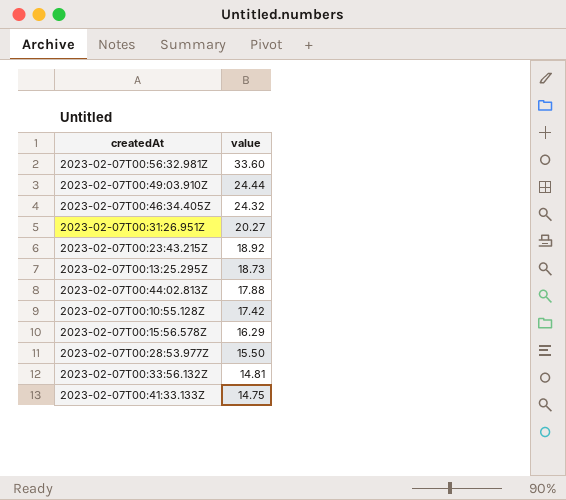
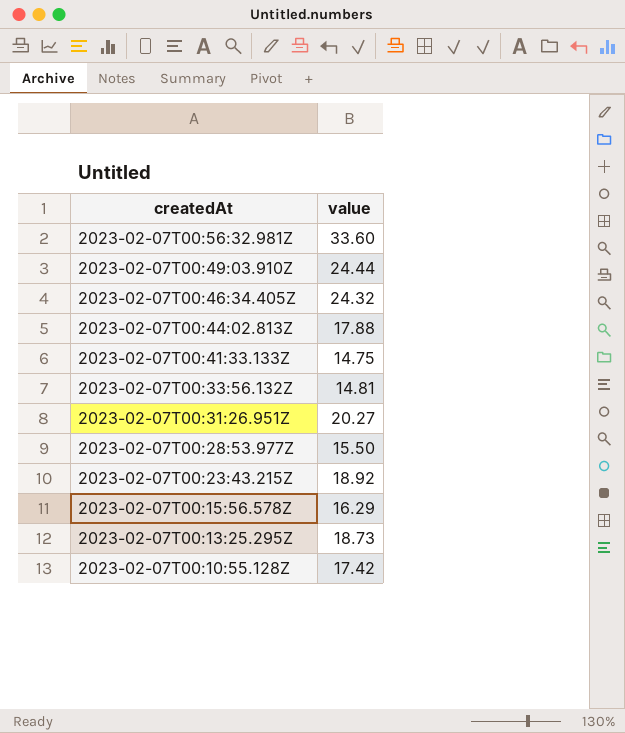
row order: value descending -> createdAt descending

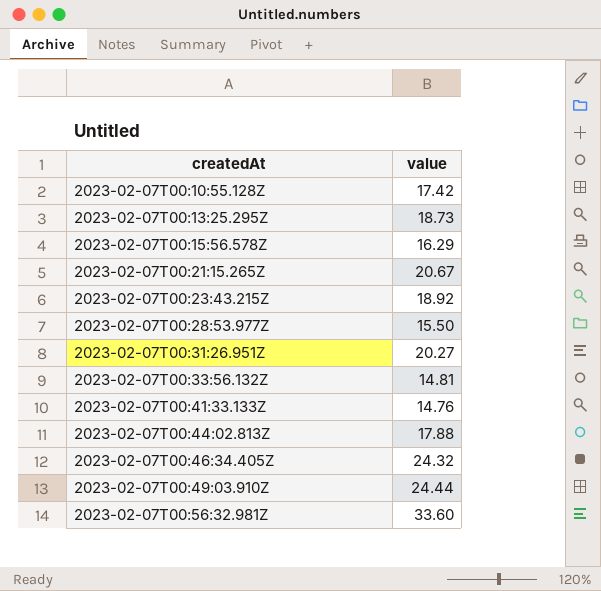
row order: createdAt descending -> createdAt ascending
row 2023-02-07T00:21:15.265Z: none -> 20.67
2023-02-07T00:41:33.133Z | value: 14.75 -> 14.76

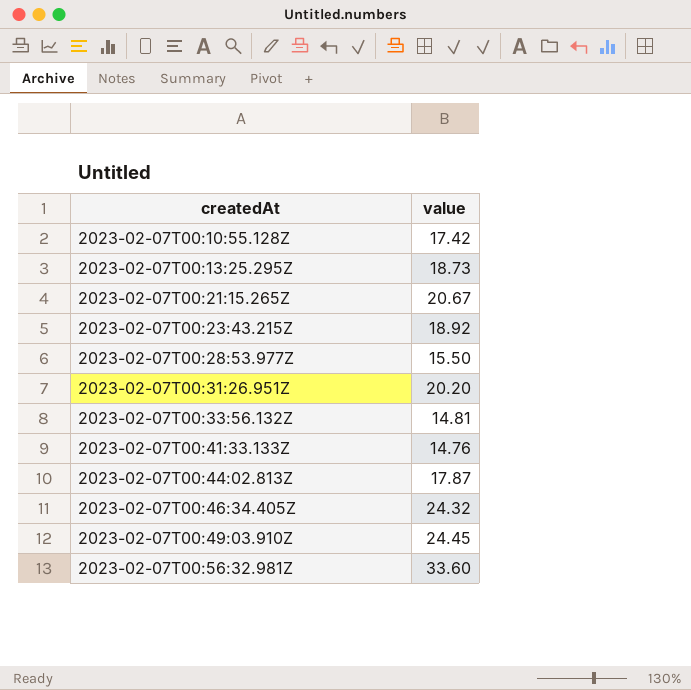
row 2023-02-07T00:15:56.578Z: 16.29 -> none
2023-02-07T00:31:26.951Z | value: 20.27 -> 20.20
2023-02-07T00:44:02.813Z | value: 17.88 -> 17.87
2023-02-07T00:49:03.910Z | value: 24.44 -> 24.45

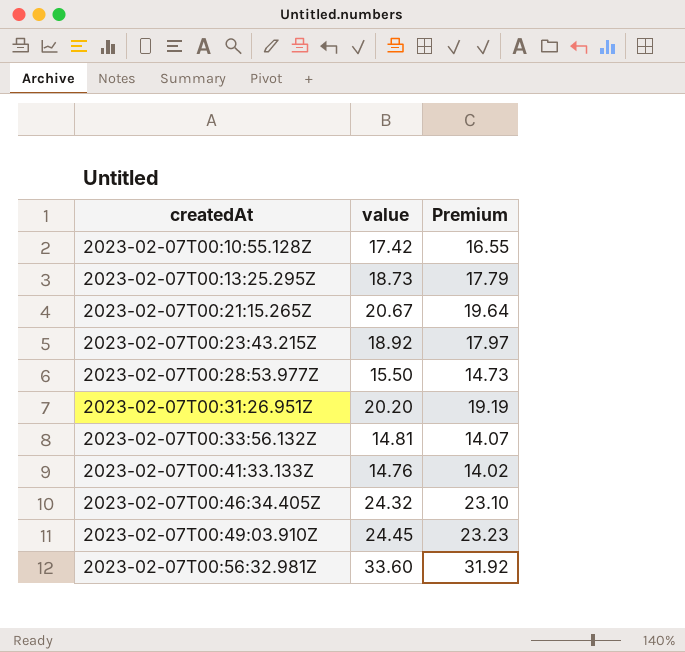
column Premium | formula: none -> [value] * 0.95
row 2023-02-07T00:44:02.813Z: 17.87 -> none

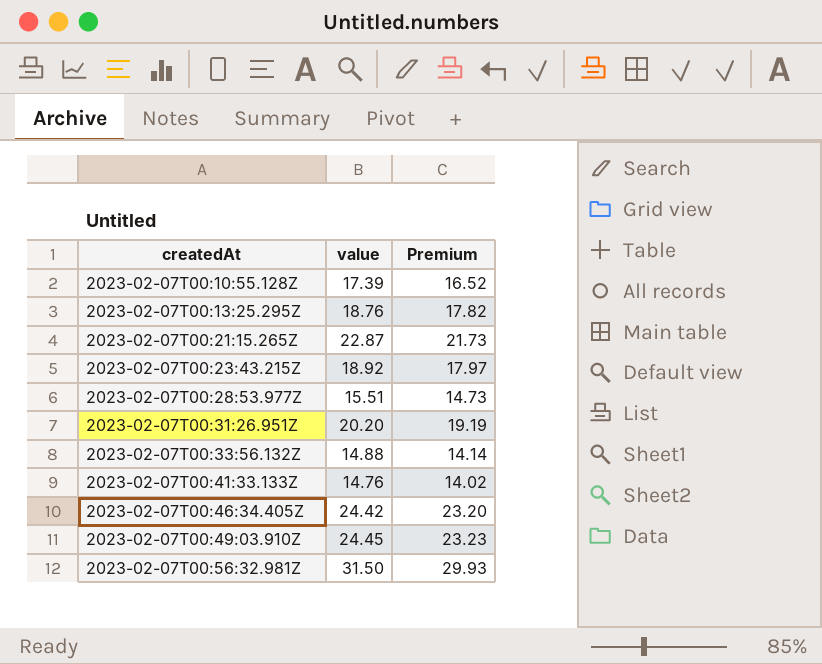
2023-02-07T00:10:55.128Z | value: 17.42 -> 17.39
2023-02-07T00:10:55.128Z | Premium: 16.55 -> 16.52
2023-02-07T00:13:25.295Z | value: 18.73 -> 18.76
2023-02-07T00:13:25.295Z | Premium: 17.79 -> 17.82
2023-02-07T00:21:15.265Z | value: 20.67 -> 22.87
2023-02-07T00:21:15.265Z | Premium: 19.64 -> 21.73
2023-02-07T00:28:53.977Z | value: 15.50 -> 15.51
2023-02-07T00:33:56.132Z | value: 14.81 -> 14.88
2023-02-07T00:33:56.132Z | Premium: 14.07 -> 14.14
2023-02-07T00:46:34.405Z | value: 24.32 -> 24.42
2023-02-07T00:46:34.405Z | Premium: 23.10 -> 23.20
2023-02-07T00:56:32.981Z | value: 33.60 -> 31.50
2023-02-07T00:56:32.981Z | Premium: 31.92 -> 29.93

